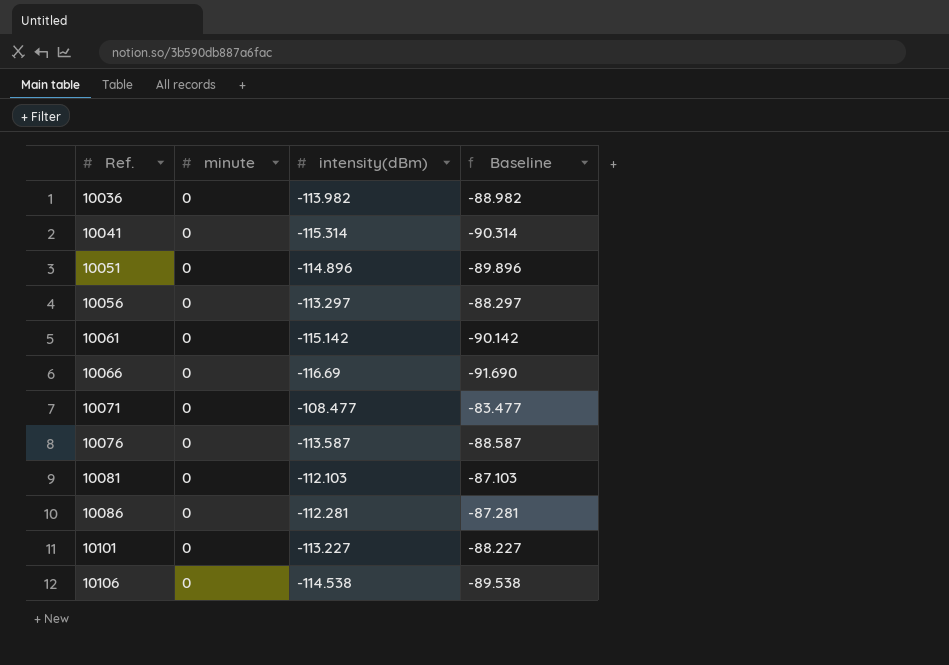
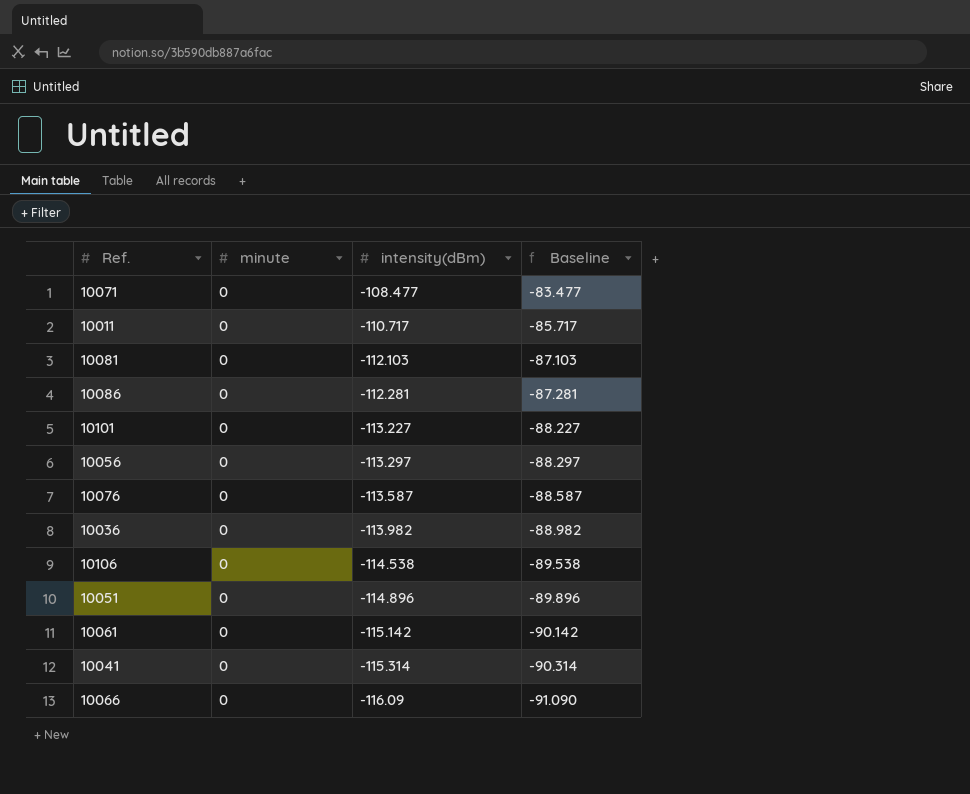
row order: Ref. ascending -> intensity(dBm) descending
row 10011: none -> 0 | -110.717 | -85.717
10066 | intensity(dBm): -116.69 -> -116.09
10066 | Baseline: -91.690 -> -91.090

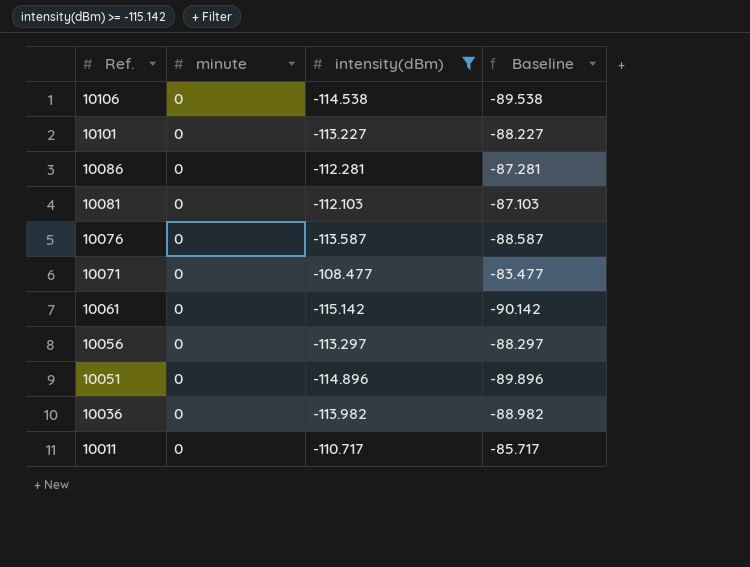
filter: none -> intensity(dBm) >= -115.142
row order: intensity(dBm) descending -> Ref. descending

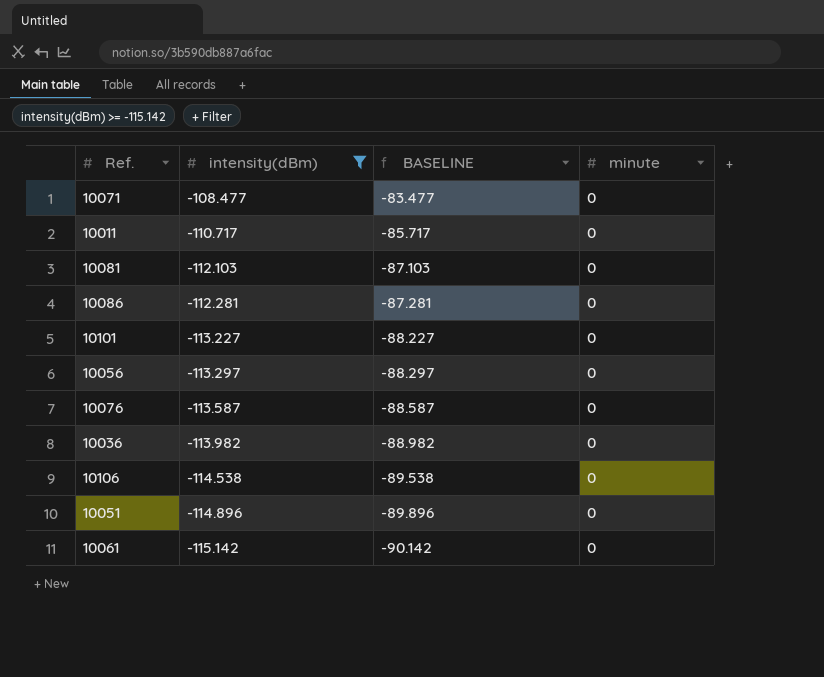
row order: Ref. descending -> intensity(dBm) descending
column name: Baseline -> BASELINE
column minute | position: 2 -> 4

